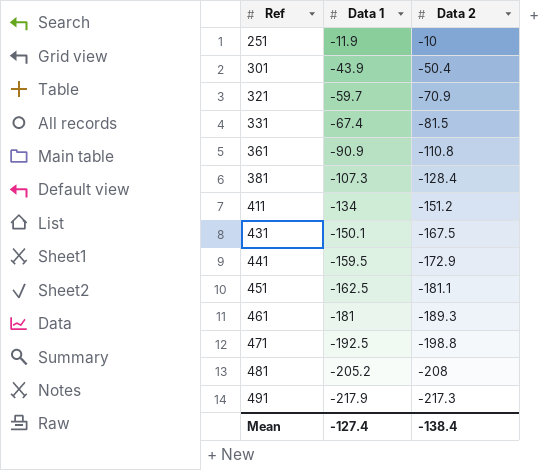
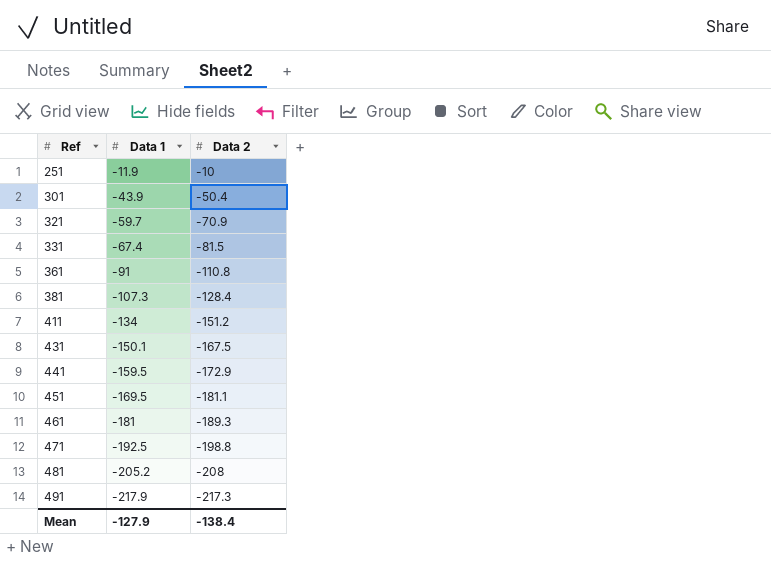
361 | Data 1: -90.9 -> -91
451 | Data 1: -162.5 -> -169.5
Mean | Data 1: -127.4 -> -127.9

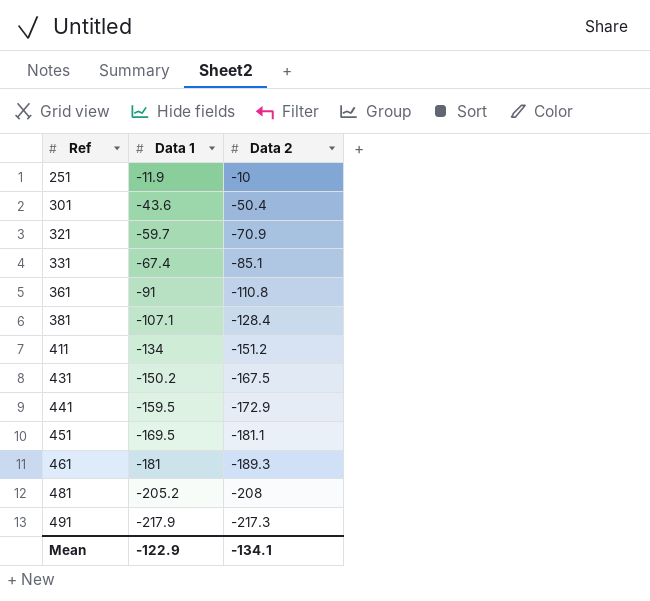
row 471: -192.5 | -198.8 -> none
301 | Data 1: -43.9 -> -43.6
331 | Data 2: -81.5 -> -85.1
381 | Data 1: -107.3 -> -107.1
431 | Data 1: -150.1 -> -150.2
Mean | Data 1: -127.9 -> -122.9
Mean | Data 2: -138.4 -> -134.1

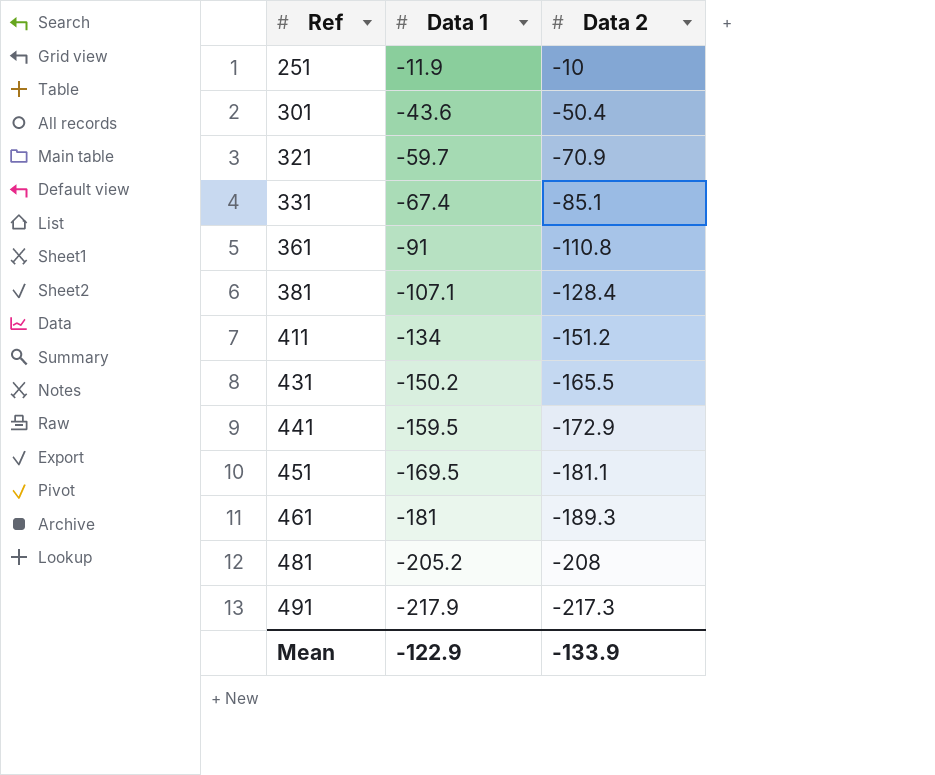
431 | Data 2: -167.5 -> -165.5
Mean | Data 2: -134.1 -> -133.9

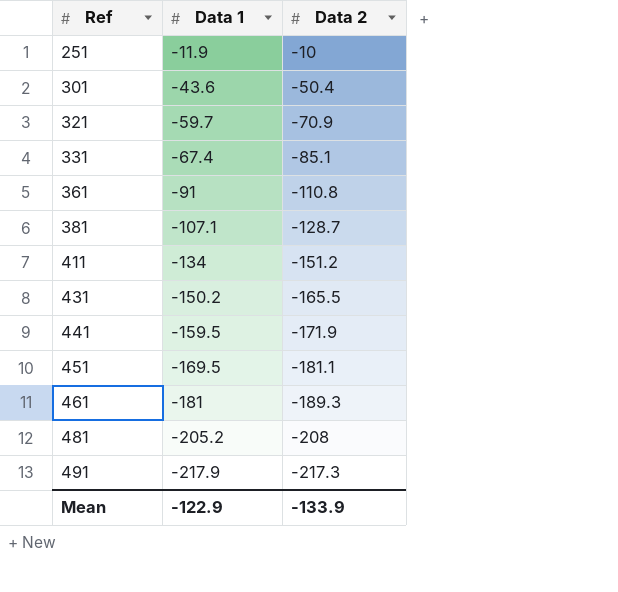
381 | Data 2: -128.4 -> -128.7
441 | Data 2: -172.9 -> -171.9

